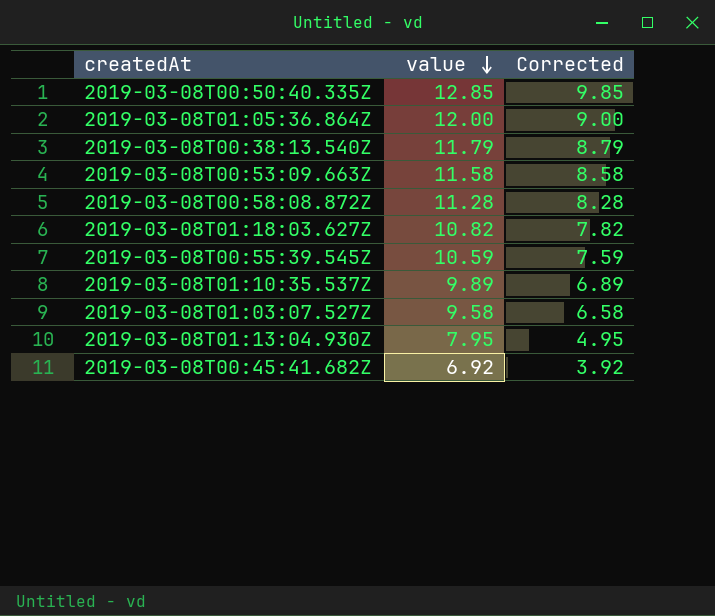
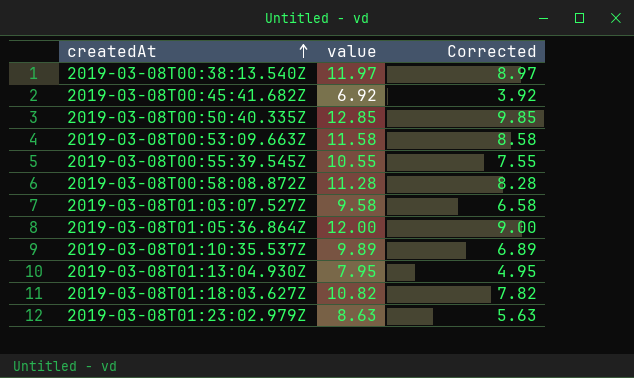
row order: value descending -> createdAt ascending
2019-03-08T00:38:13.540Z | value: 11.79 -> 11.97
2019-03-08T00:38:13.540Z | Corrected: 8.79 -> 8.97
2019-03-08T00:55:39.545Z | value: 10.59 -> 10.55
2019-03-08T00:55:39.545Z | Corrected: 7.59 -> 7.55
row 2019-03-08T01:23:02.979Z: none -> 8.63 | 5.63

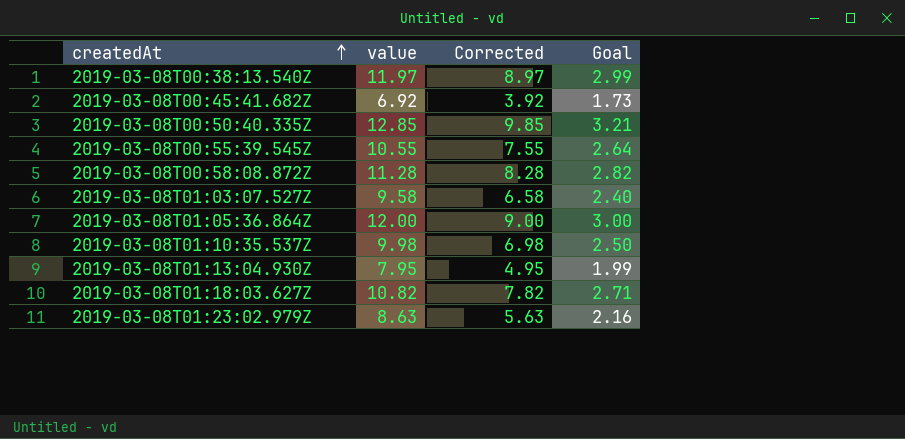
column Goal | formula: none -> [value] * 0.25
row 2019-03-08T00:53:09.663Z: 11.58 | 8.58 -> none
2019-03-08T01:10:35.537Z | value: 9.89 -> 9.98
2019-03-08T01:10:35.537Z | Corrected: 6.89 -> 6.98

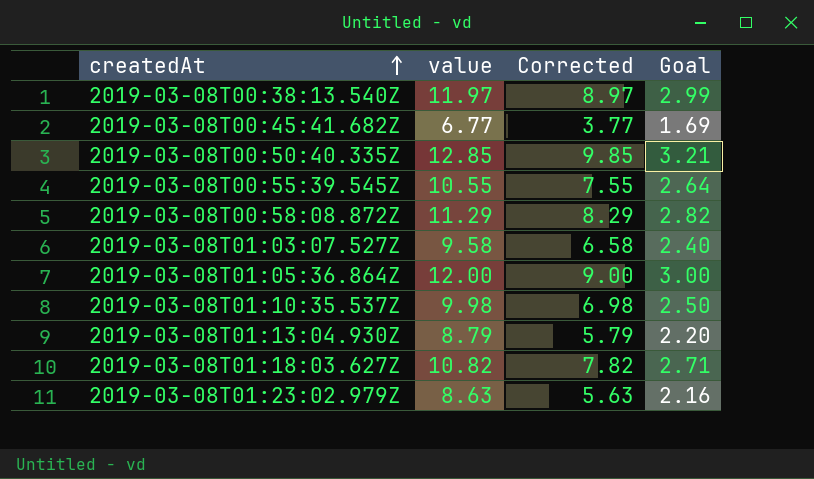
2019-03-08T00:45:41.682Z | value: 6.92 -> 6.77
2019-03-08T00:45:41.682Z | Corrected: 3.92 -> 3.77
2019-03-08T00:45:41.682Z | Goal: 1.73 -> 1.69
2019-03-08T00:58:08.872Z | value: 11.28 -> 11.29
2019-03-08T00:58:08.872Z | Corrected: 8.28 -> 8.29
2019-03-08T01:13:04.930Z | value: 7.95 -> 8.79
2019-03-08T01:13:04.930Z | Corrected: 4.95 -> 5.79
2019-03-08T01:13:04.930Z | Goal: 1.99 -> 2.20

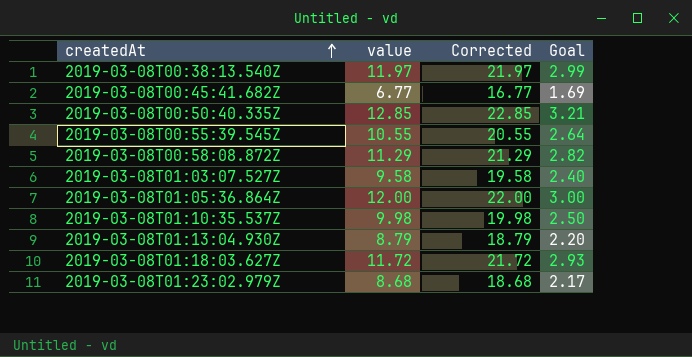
column Corrected | formula: [value] - 3 -> [value] + 10
2019-03-08T01:18:03.627Z | value: 10.82 -> 11.72
2019-03-08T01:18:03.627Z | Goal: 2.71 -> 2.93
2019-03-08T01:23:02.979Z | value: 8.63 -> 8.68
2019-03-08T01:23:02.979Z | Goal: 2.16 -> 2.17

